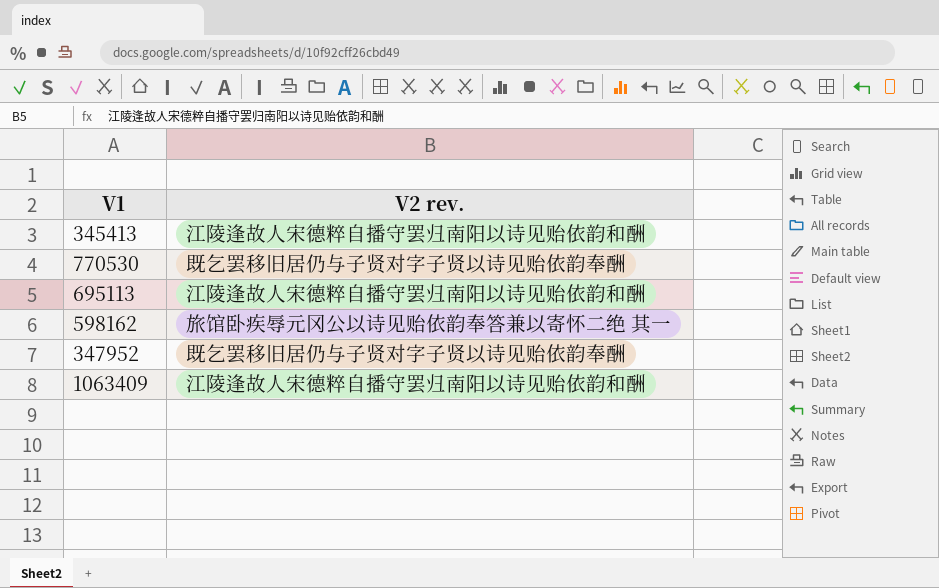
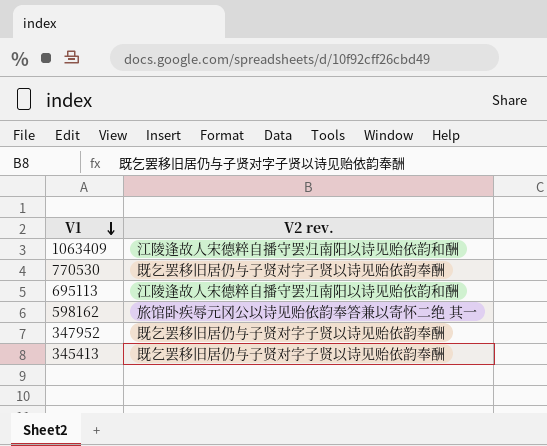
row order: none -> V1 descending
345413 | V2 rev.: 江陵逢故人宋德粹自播守罢归南阳以诗见贻依韵和酬 -> 既乞罢移旧居仍与子贤对字子贤以诗见贻依韵奉酬

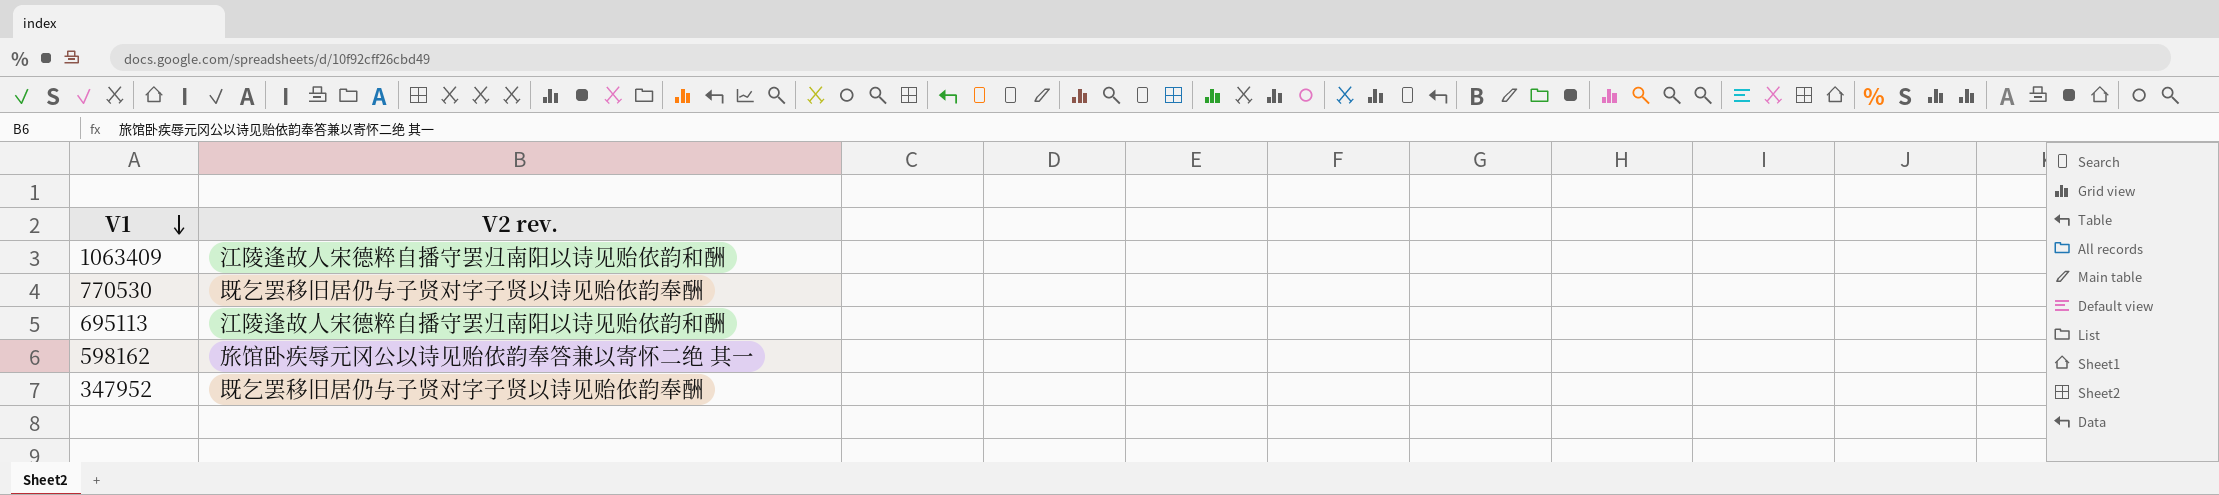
row 345413: 既乞罢移旧居仍与子贤对字子贤以诗见贻依韵奉酬 -> none

